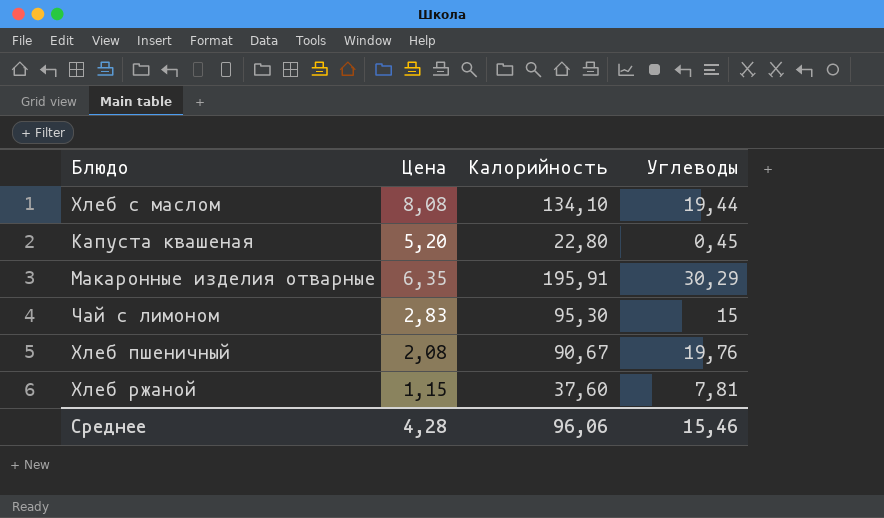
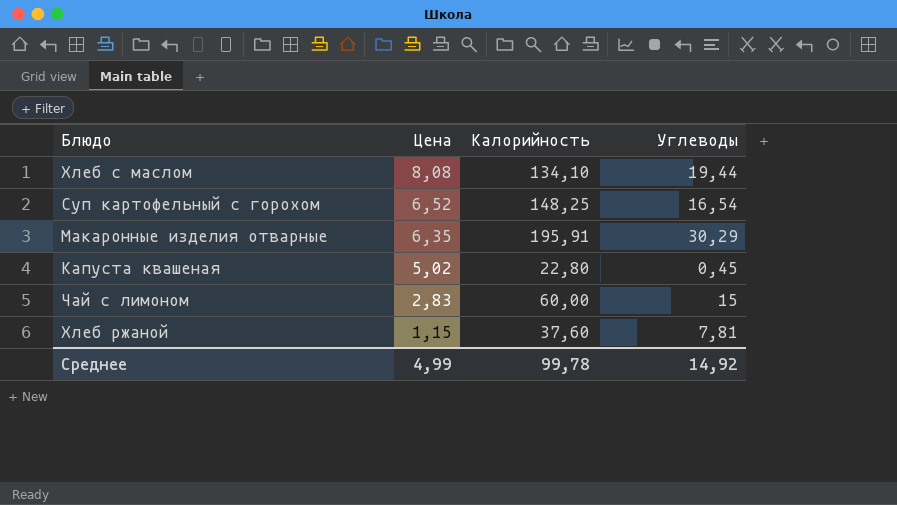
row order: none -> Цена descending
row Хлеб пшеничный: 2,08 | 90,67 | 19,76 -> none
row Суп картофельный с горохом: none -> 6,52 | 148,25 | 16,54
Капуста квашеная | Цена: 5,20 -> 5,02
Чай с лимоном | Калорийность: 95,30 -> 60,00
Среднее | Цена: 4,28 -> 4,99
Среднее | Калорийность: 96,06 -> 99,78
Среднее | Углеводы: 15,46 -> 14,92

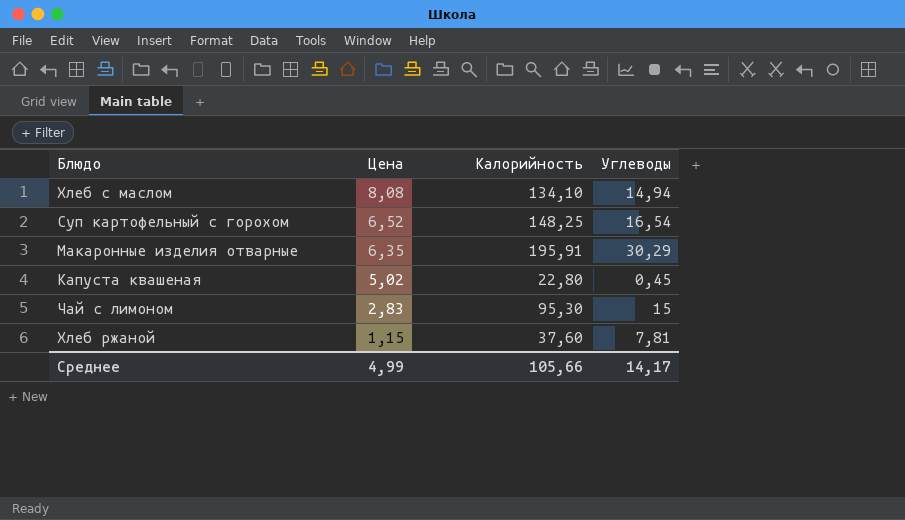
Хлеб с маслом | Углеводы: 19,44 -> 14,94
Чай с лимоном | Калорийность: 60,00 -> 95,30
Среднее | Калорийность: 99,78 -> 105,66
Среднее | Углеводы: 14,92 -> 14,17

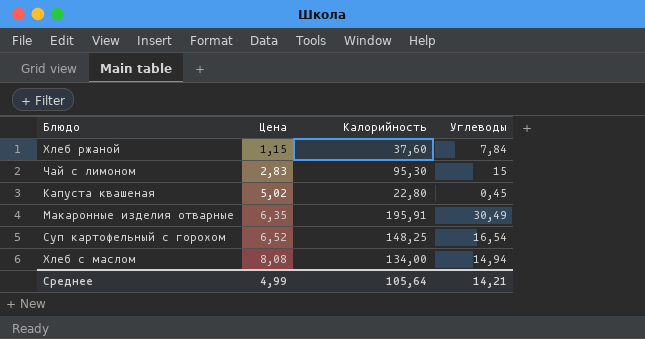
row order: Цена descending -> Цена ascending
Хлеб ржаной | Углеводы: 7,81 -> 7,84
Макаронные изделия отварные | Углеводы: 30,29 -> 30,49
Хлеб с маслом | Калорийность: 134,10 -> 134,00
Среднее | Калорийность: 105,66 -> 105,64
Среднее | Углеводы: 14,17 -> 14,21

